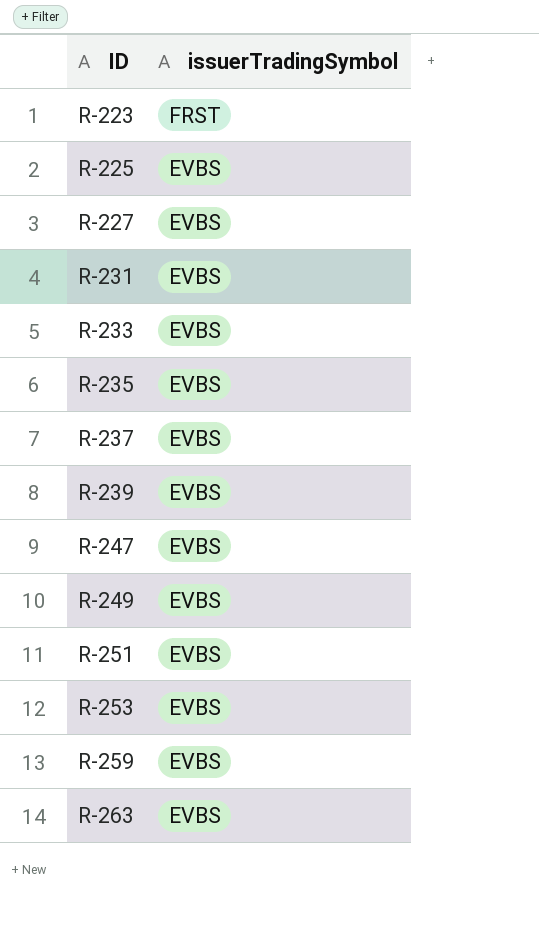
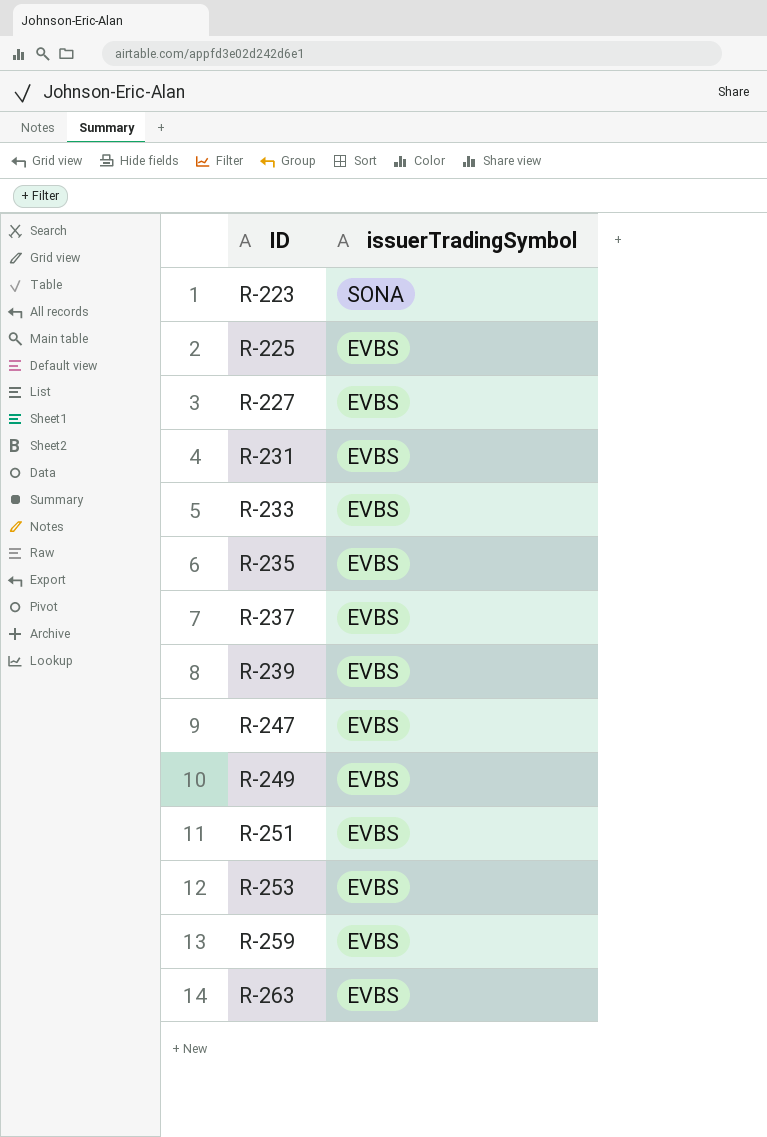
R-223 | issuerTradingSymbol: FRST -> SONA

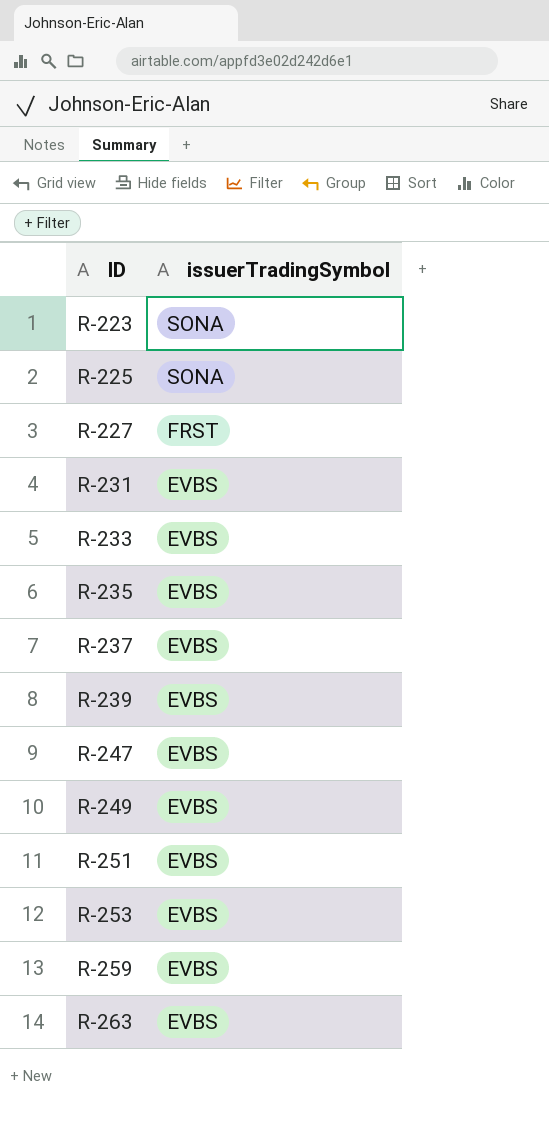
R-225 | issuerTradingSymbol: EVBS -> SONA
R-227 | issuerTradingSymbol: EVBS -> FRST

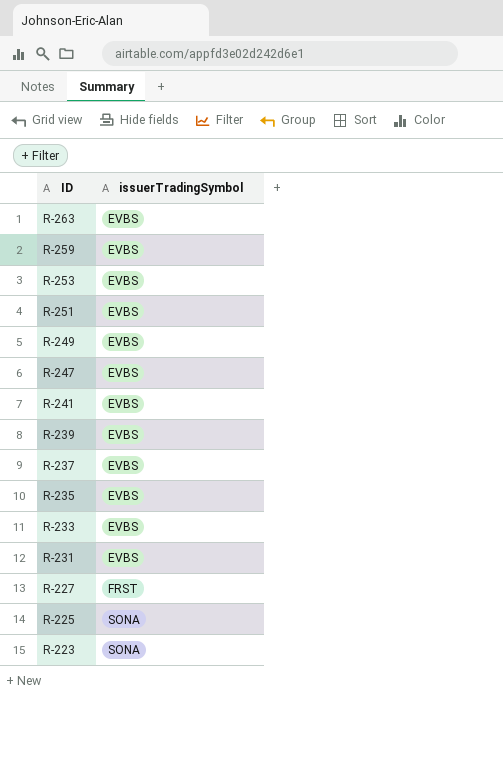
row order: ID ascending -> ID descending
row R-241: none -> EVBS

